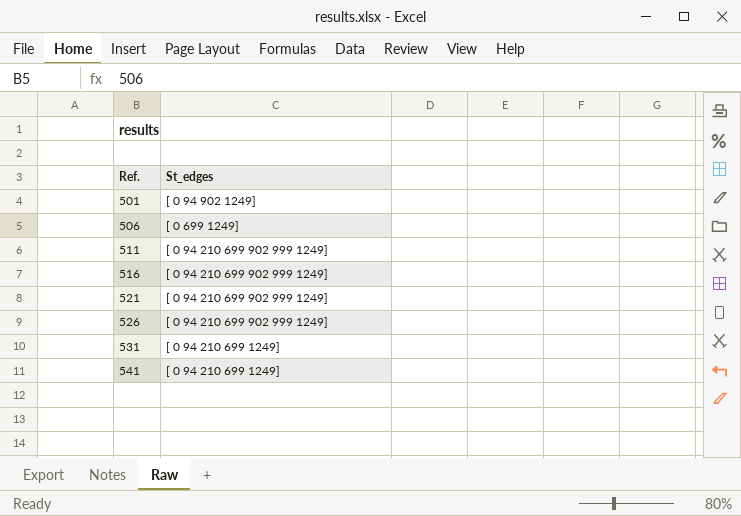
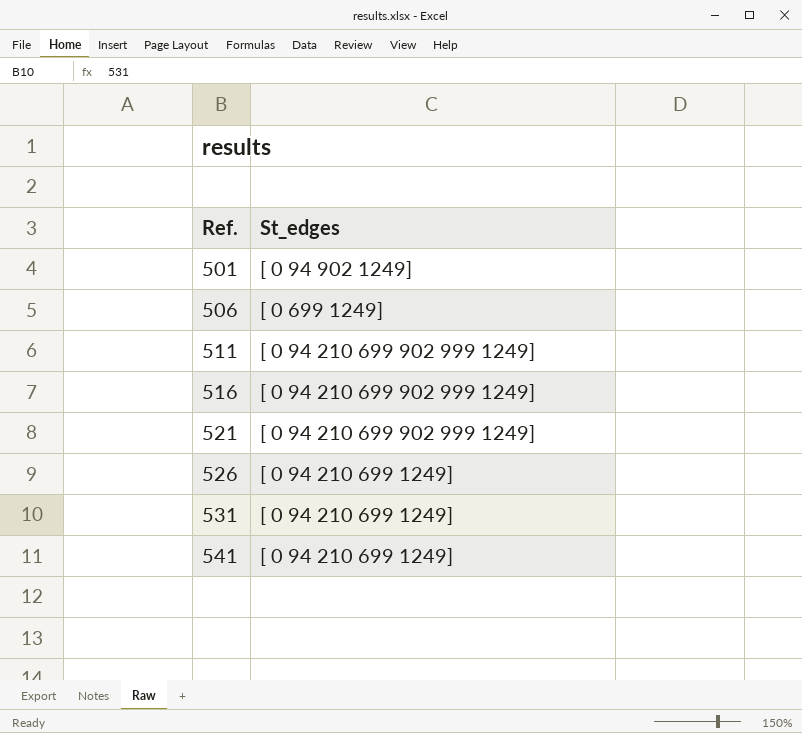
526 | St_edges: [ 0 94 210 699 902 999 1249] -> [ 0 94 210 699 1249]

